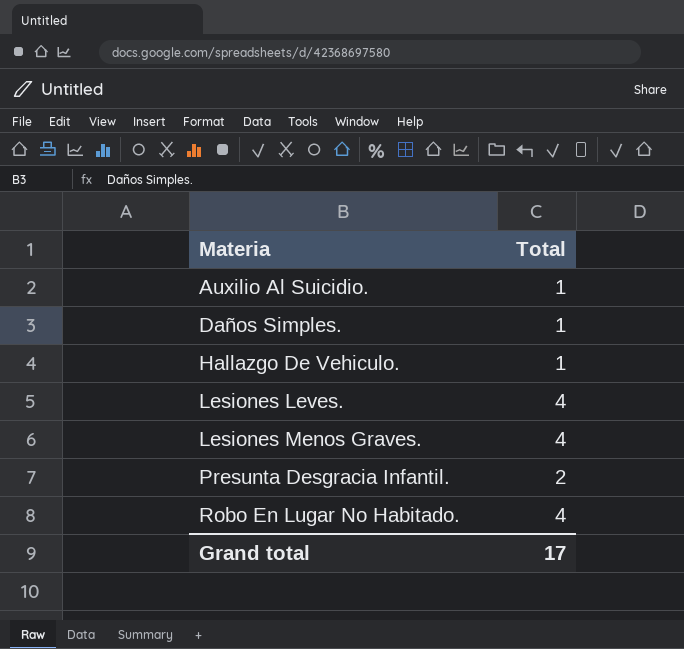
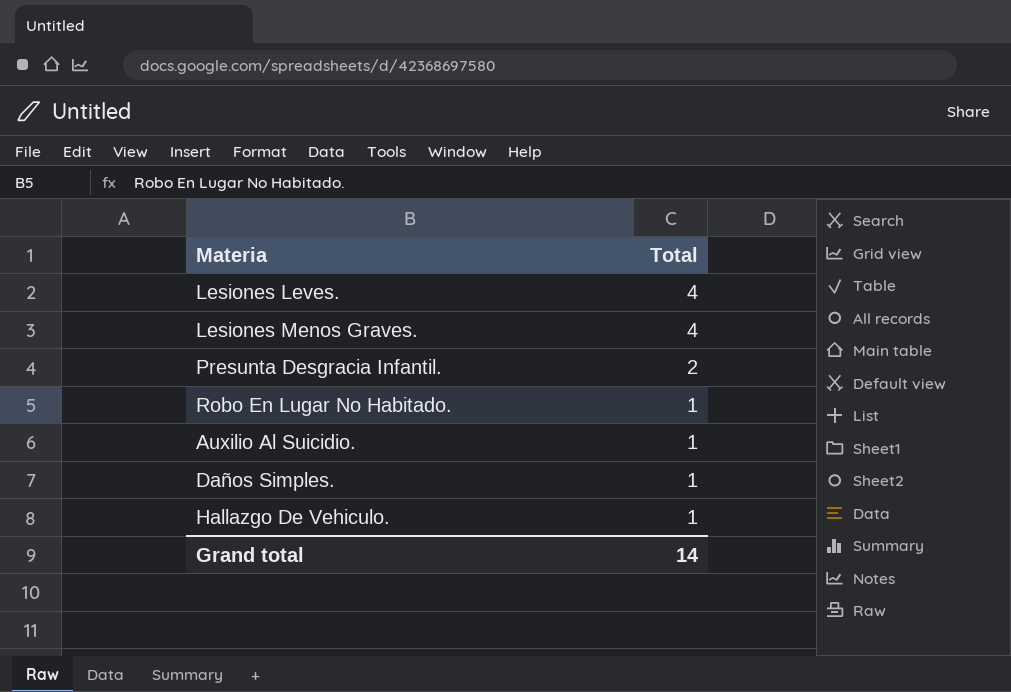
row order: Materia ascending -> Total descending
Robo En Lugar No Habitado. | Total: 4 -> 1
Grand total | Total: 17 -> 14

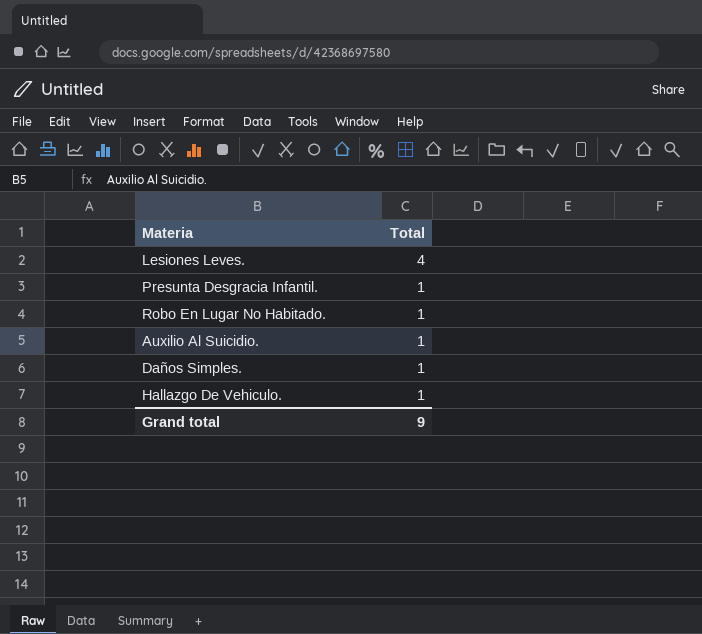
row Lesiones Menos Graves.: 4 -> none
Presunta Desgracia Infantil. | Total: 2 -> 1
Grand total | Total: 14 -> 9

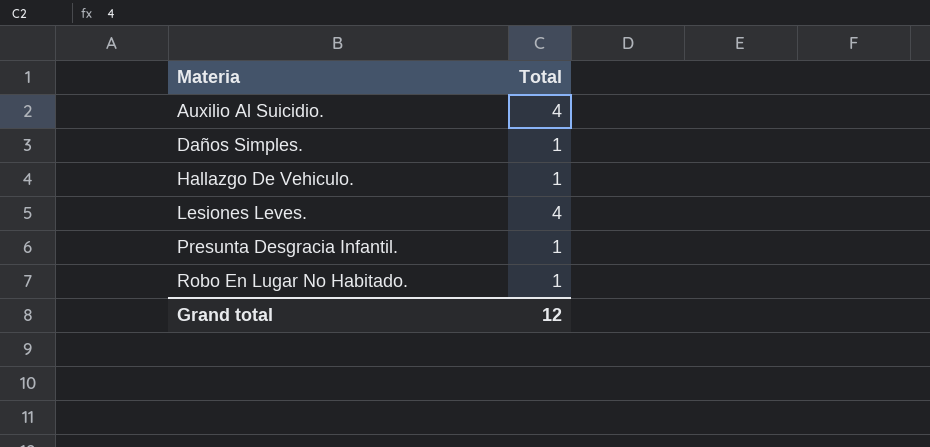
row order: Total descending -> Materia ascending
Auxilio Al Suicidio. | Total: 1 -> 4
Grand total | Total: 9 -> 12

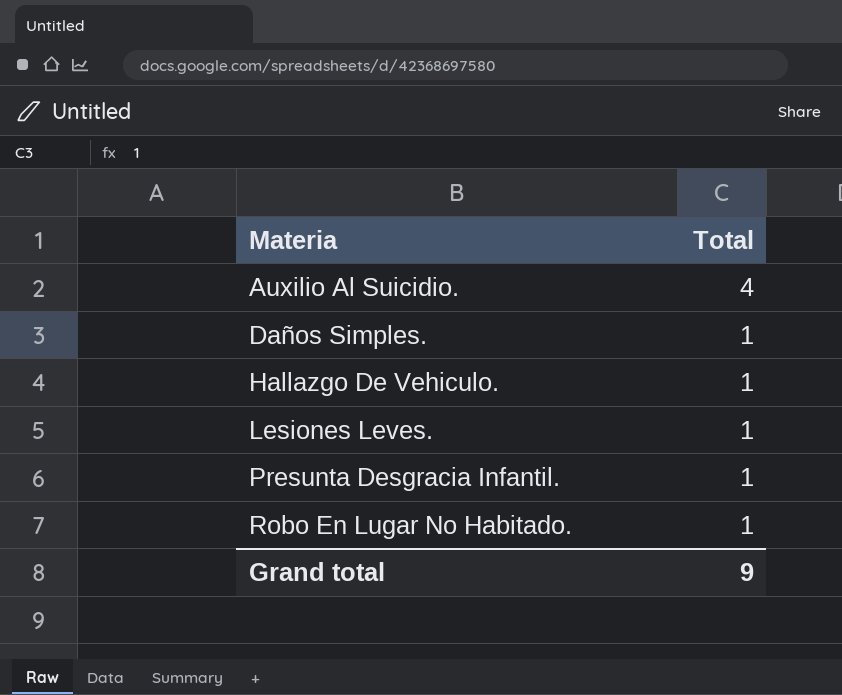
Lesiones Leves. | Total: 4 -> 1
Grand total | Total: 12 -> 9

